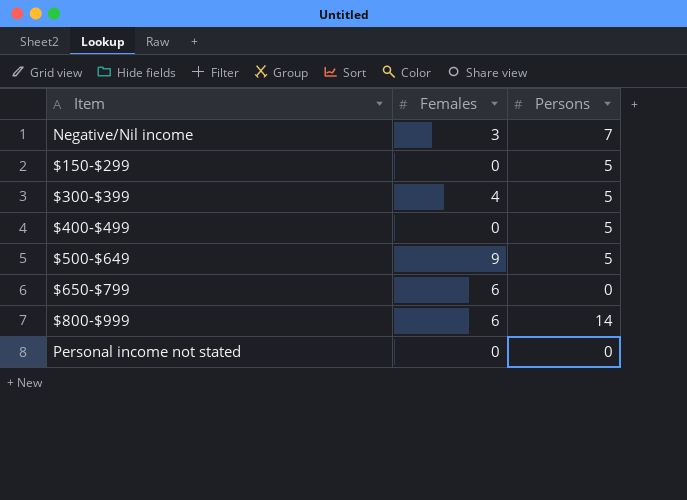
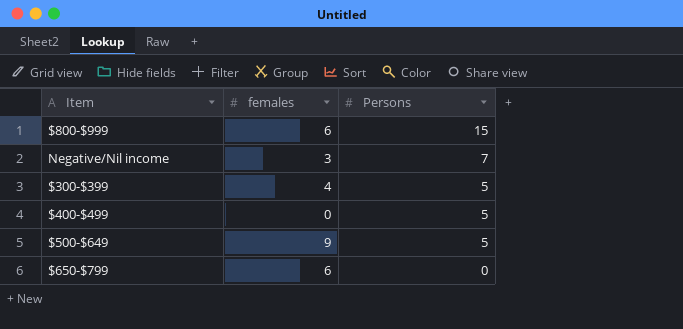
row order: none -> Persons descending
column name: Females -> females
row $150-$299: 0 | 5 -> none
row Personal income not stated: 0 | 0 -> none
$800-$999 | Persons: 14 -> 15

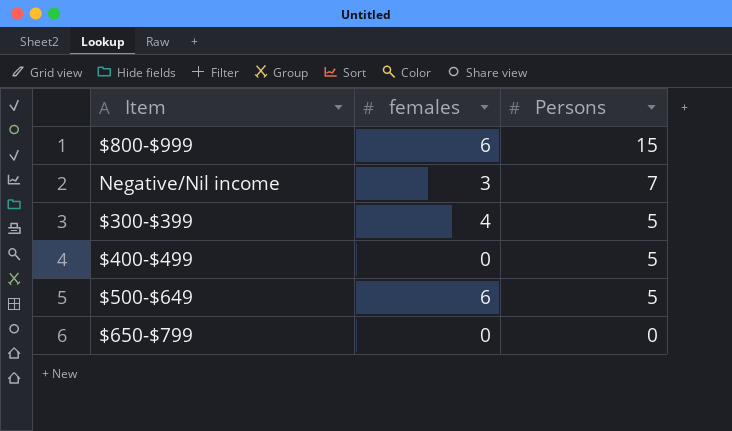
$500-$649 | females: 9 -> 6
$650-$799 | females: 6 -> 0

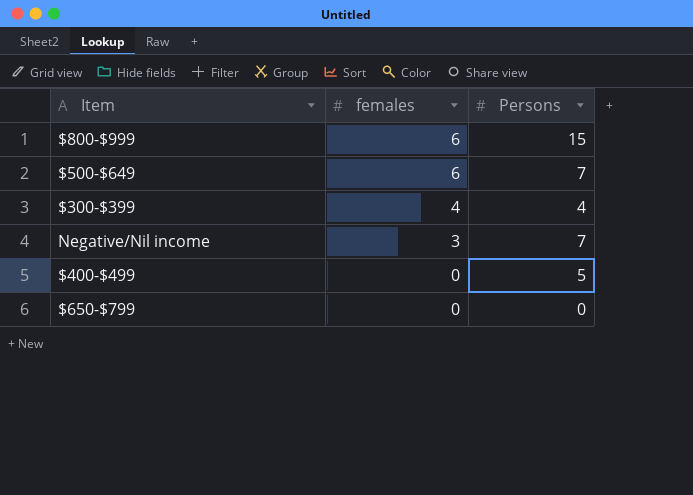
row order: Persons descending -> females descending
$500-$649 | Persons: 5 -> 7
$300-$399 | Persons: 5 -> 4

